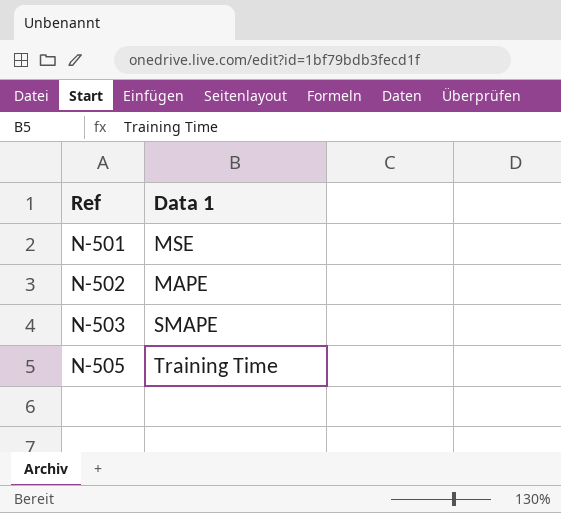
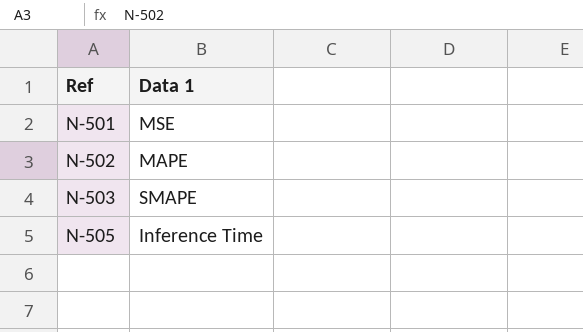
N-505 | Data 1: Training Time -> Inference Time

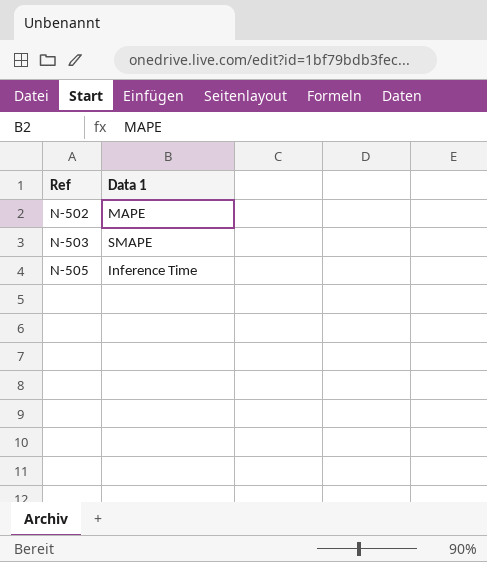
row N-501: MSE -> none

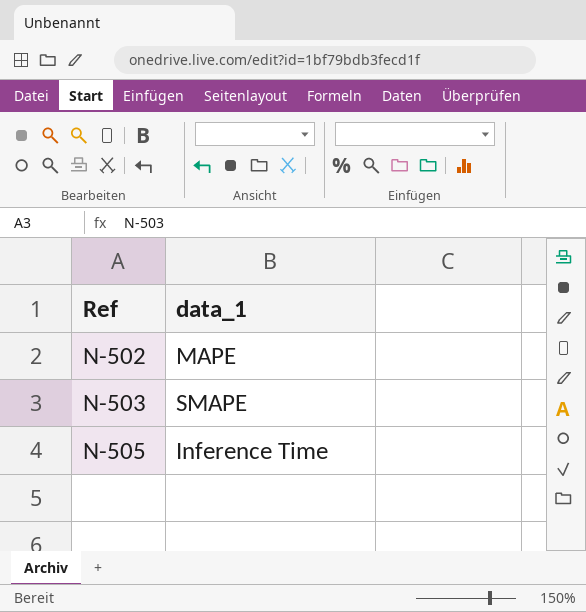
column name: Data 1 -> data_1

